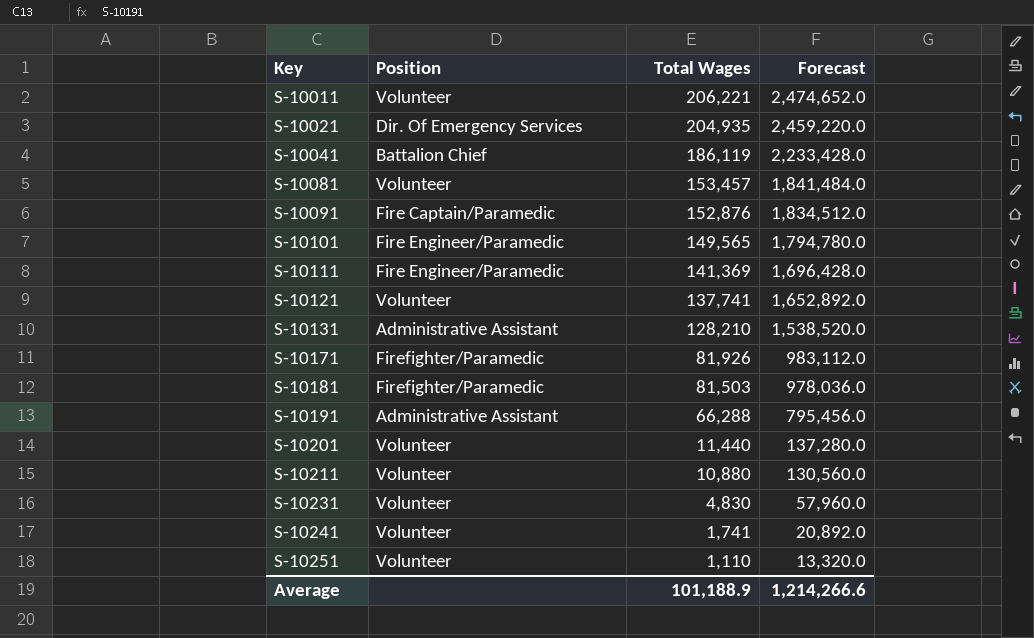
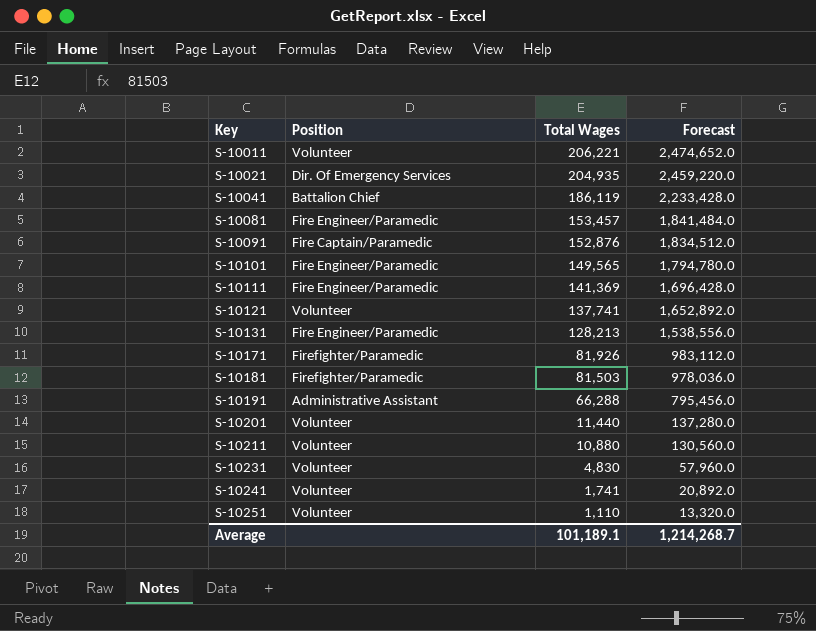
S-10081 | Position: Volunteer -> Fire Engineer/Paramedic
S-10131 | Position: Administrative Assistant -> Fire Engineer/Paramedic
S-10131 | Total Wages: 128,210 -> 128,213
S-10131 | Forecast: 1,538,520.0 -> 1,538,556.0
Average | Total Wages: 101,188.9 -> 101,189.1
Average | Forecast: 1,214,266.6 -> 1,214,268.7

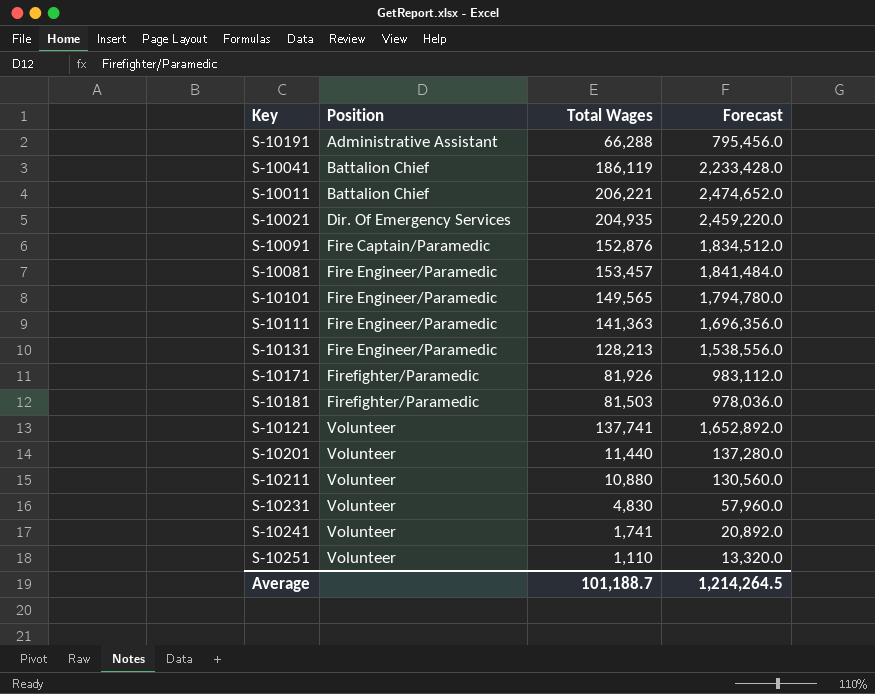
row order: Key ascending -> Position ascending
S-10011 | Position: Volunteer -> Battalion Chief
S-10111 | Total Wages: 141,369 -> 141,363
S-10111 | Forecast: 1,696,428.0 -> 1,696,356.0
Average | Total Wages: 101,189.1 -> 101,188.7
Average | Forecast: 1,214,268.7 -> 1,214,264.5

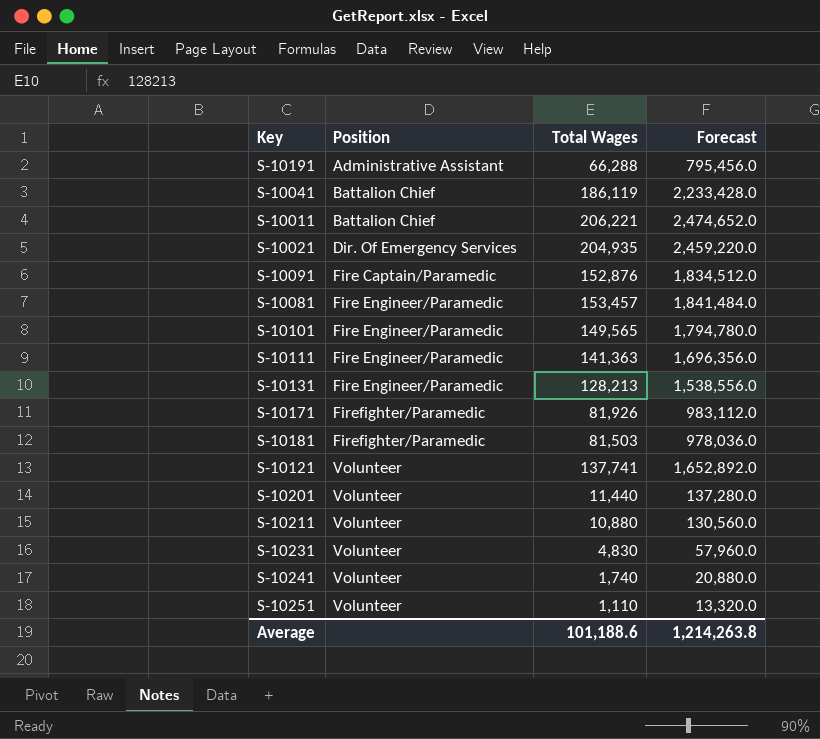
S-10241 | Total Wages: 1,741 -> 1,740
S-10241 | Forecast: 20,892.0 -> 20,880.0
Average | Total Wages: 101,188.7 -> 101,188.6
Average | Forecast: 1,214,264.5 -> 1,214,263.8

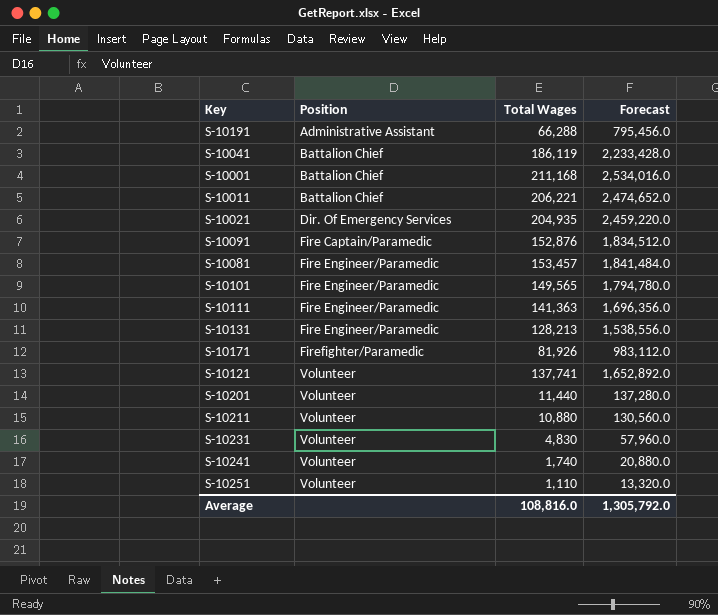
row S-10181: Firefighter/Paramedic | 81,503 | 978,036.0 -> none
row S-10001: none -> Battalion Chief | 211,168 | 2,534,016.0
Average | Total Wages: 101,188.6 -> 108,816.0
Average | Forecast: 1,214,263.8 -> 1,305,792.0

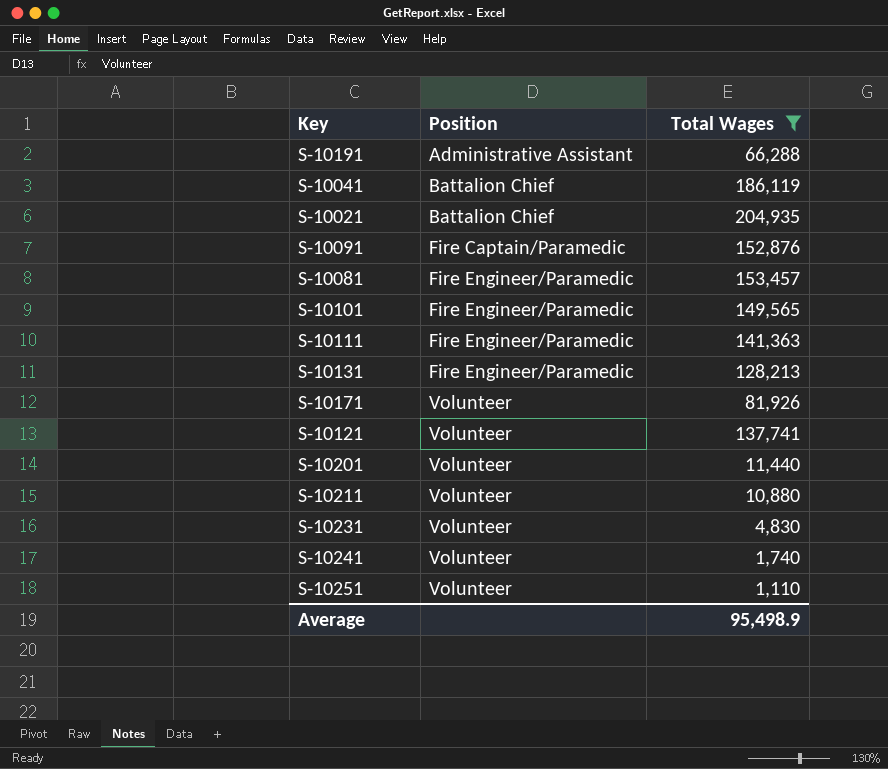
filter: none -> Total Wages <= 204,935
column Forecast | formula: [Total Wages] * 12 -> none
S-10021 | Position: Dir. Of Emergency Services -> Battalion Chief
S-10171 | Position: Firefighter/Paramedic -> Volunteer
Average | Total Wages: 108,816.0 -> 95,498.9

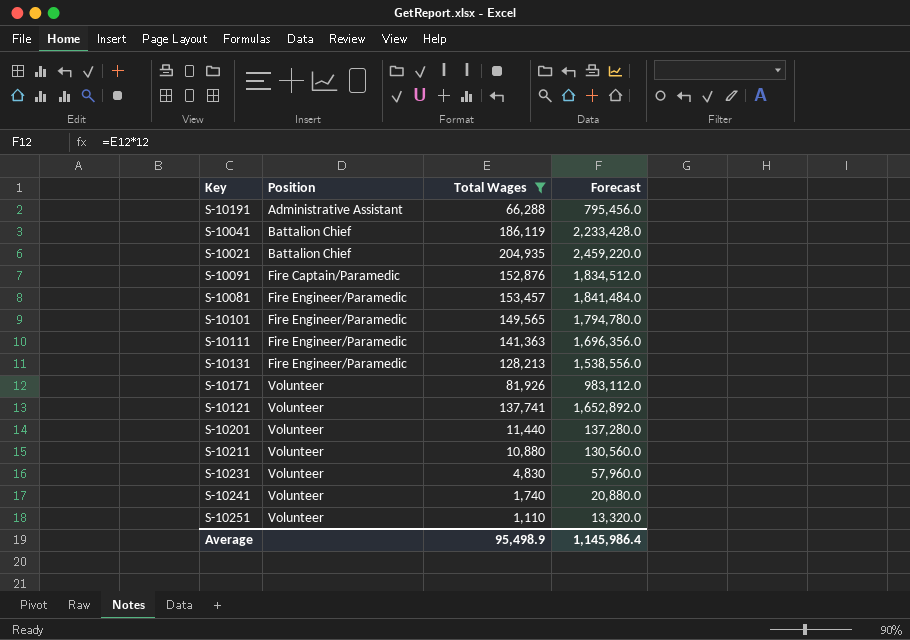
column Forecast | formula: none -> [Total Wages] * 12

